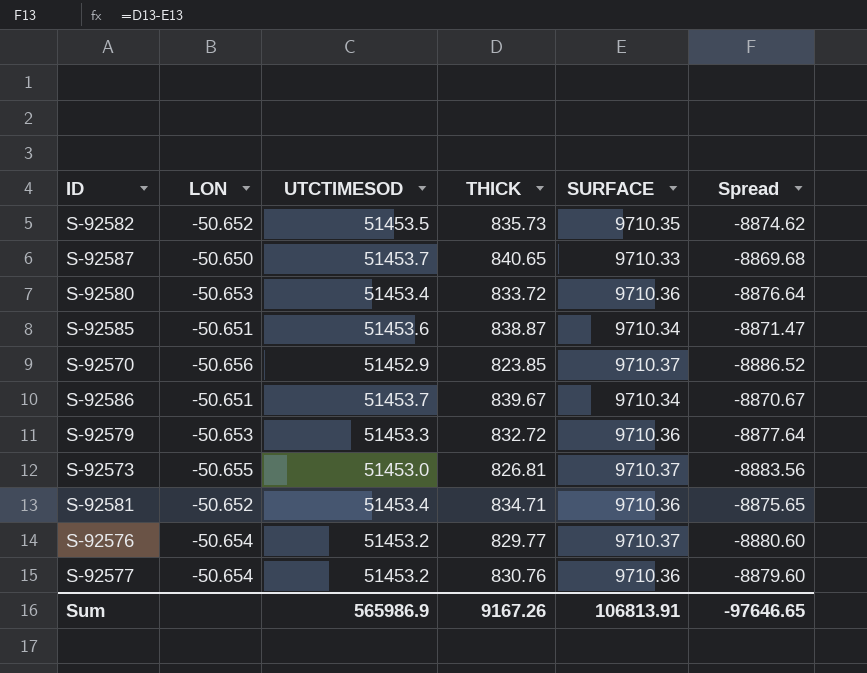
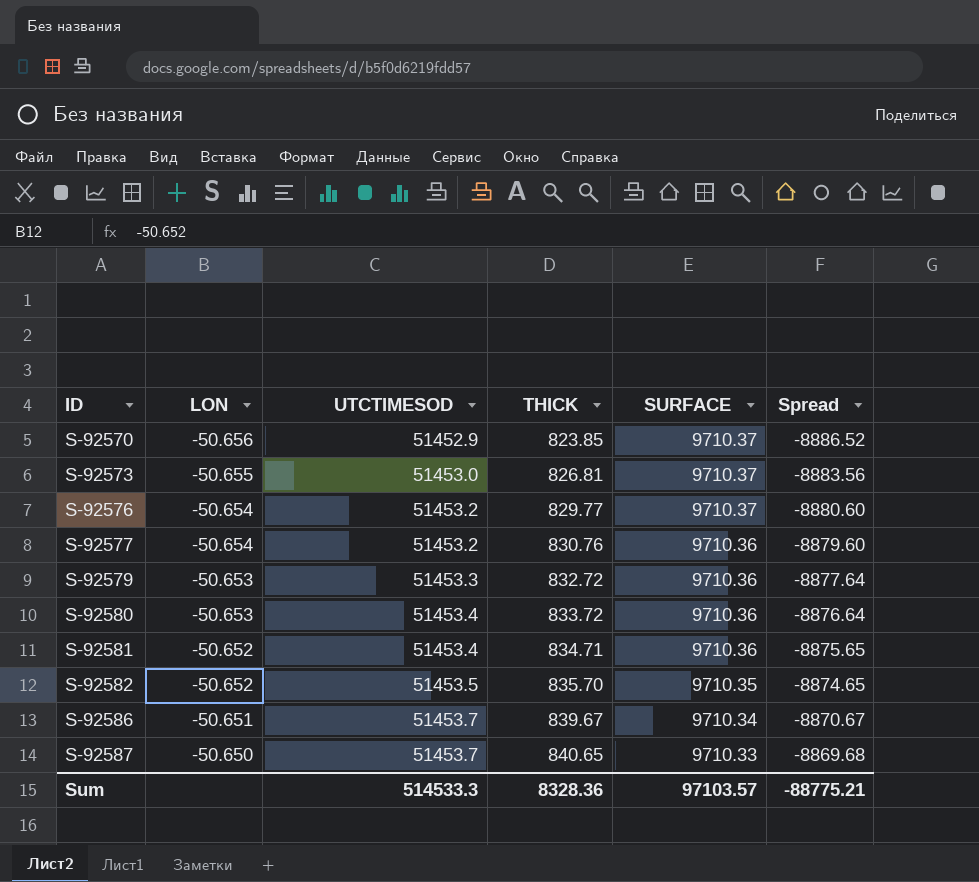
row order: none -> ID ascending
row S-92585: -50.651 | 51453.6 | 838.87 | 9710.34 | -8871.47 -> none
S-92582 | THICK: 835.73 -> 835.70
S-92582 | Spread: -8874.62 -> -8874.65
Sum | UTCTIMESOD: 565986.9 -> 514533.3
Sum | THICK: 9167.26 -> 8328.36
Sum | SURFACE: 106813.91 -> 97103.57
Sum | Spread: -97646.65 -> -88775.21

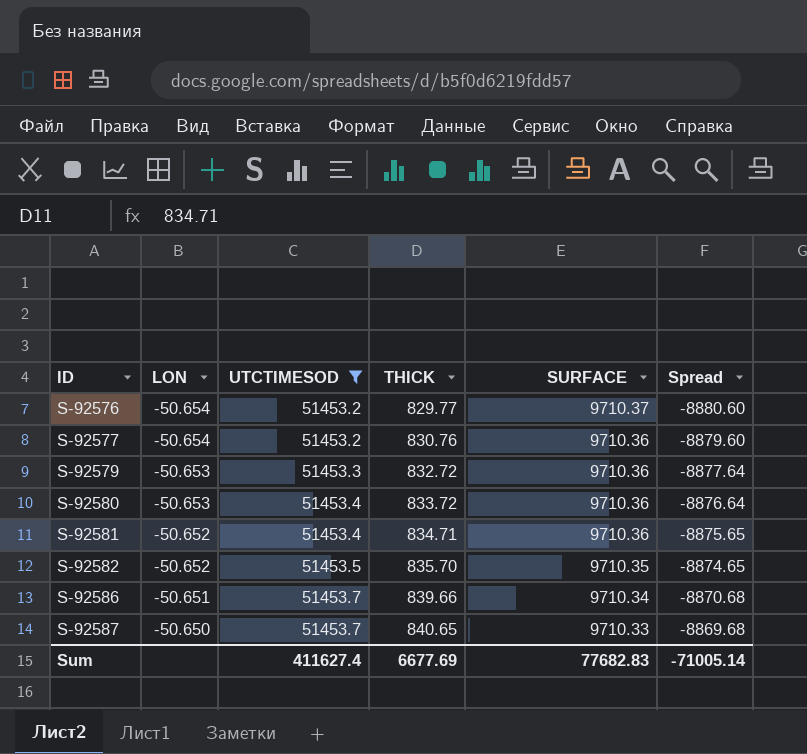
filter: none -> UTCTIMESOD >= 51453.2
S-92586 | THICK: 839.67 -> 839.66
S-92586 | Spread: -8870.67 -> -8870.68
Sum | UTCTIMESOD: 514533.3 -> 411627.4
Sum | THICK: 8328.36 -> 6677.69
Sum | SURFACE: 97103.57 -> 77682.83
Sum | Spread: -88775.21 -> -71005.14

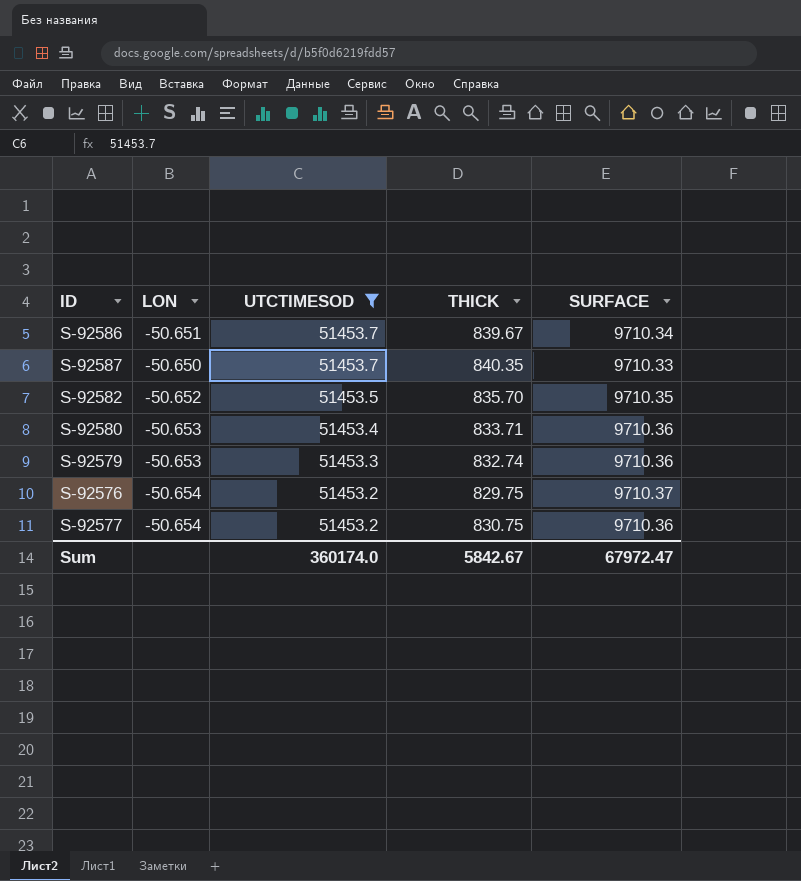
row order: ID ascending -> UTCTIMESOD descending
column Spread | formula: [THICK] - [SURFACE] -> none
row S-92581: -50.652 | 51453.4 | 834.71 | 9710.36 | -8875.65 -> none
S-92586 | THICK: 839.66 -> 839.67
S-92587 | THICK: 840.65 -> 840.35
S-92580 | THICK: 833.72 -> 833.71
S-92579 | THICK: 832.72 -> 832.74
S-92576 | THICK: 829.77 -> 829.75
S-92577 | THICK: 830.76 -> 830.75
Sum | UTCTIMESOD: 411627.4 -> 360174.0
Sum | THICK: 6677.69 -> 5842.67
Sum | SURFACE: 77682.83 -> 67972.47

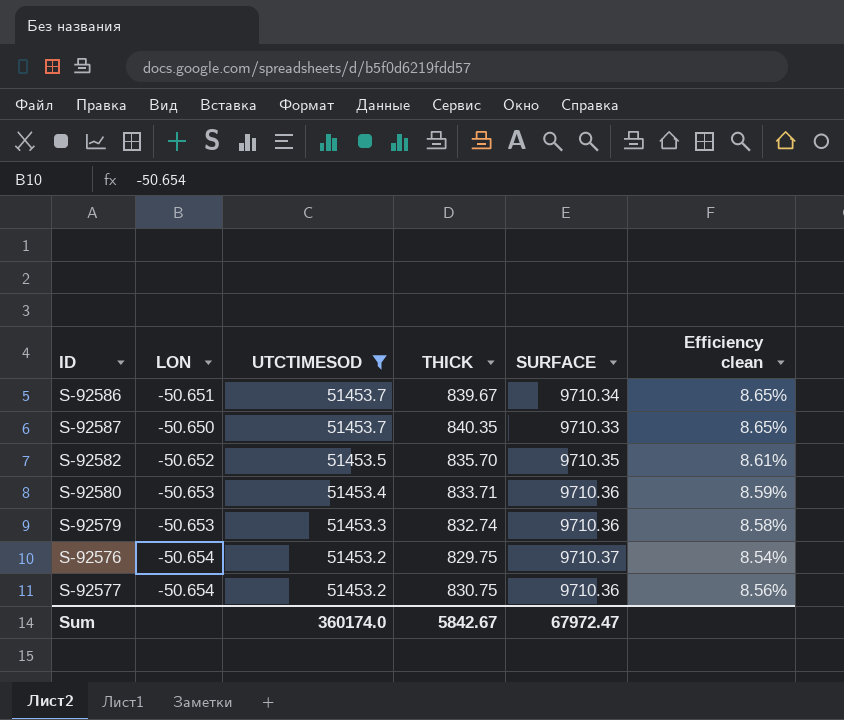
column Efficiency clean | formula: none -> [THICK] / [SURFACE]

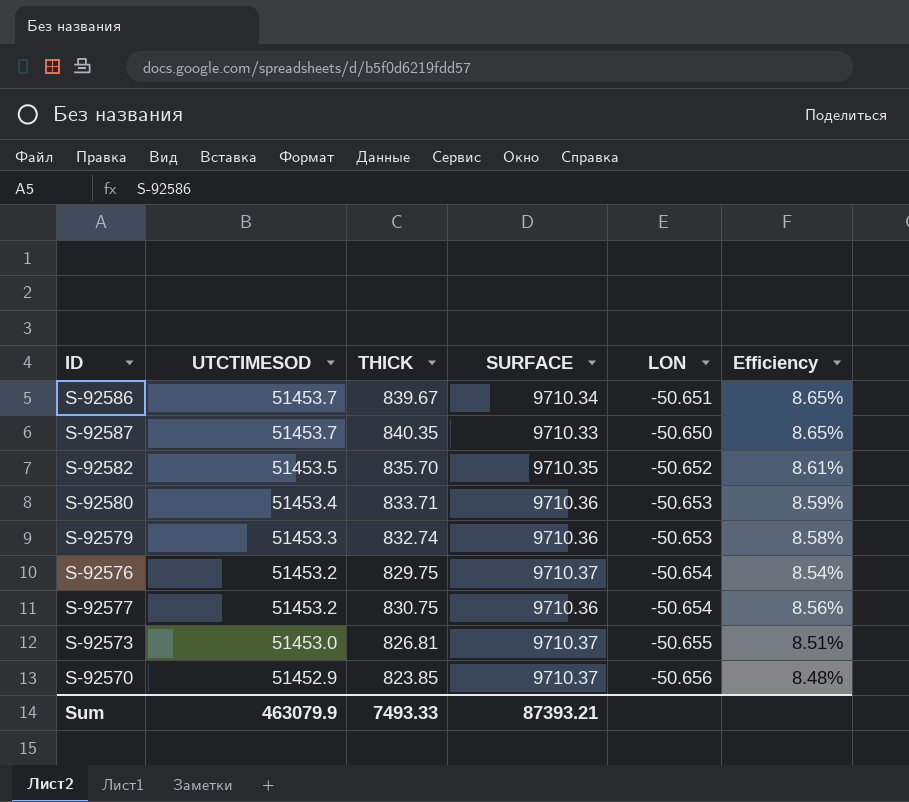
filter: UTCTIMESOD >= 51453.2 -> none
column LON | position: 2 -> 5
column name: Efficiency clean -> Efficiency
Sum | UTCTIMESOD: 360174.0 -> 463079.9
Sum | THICK: 5842.67 -> 7493.33
Sum | SURFACE: 67972.47 -> 87393.21

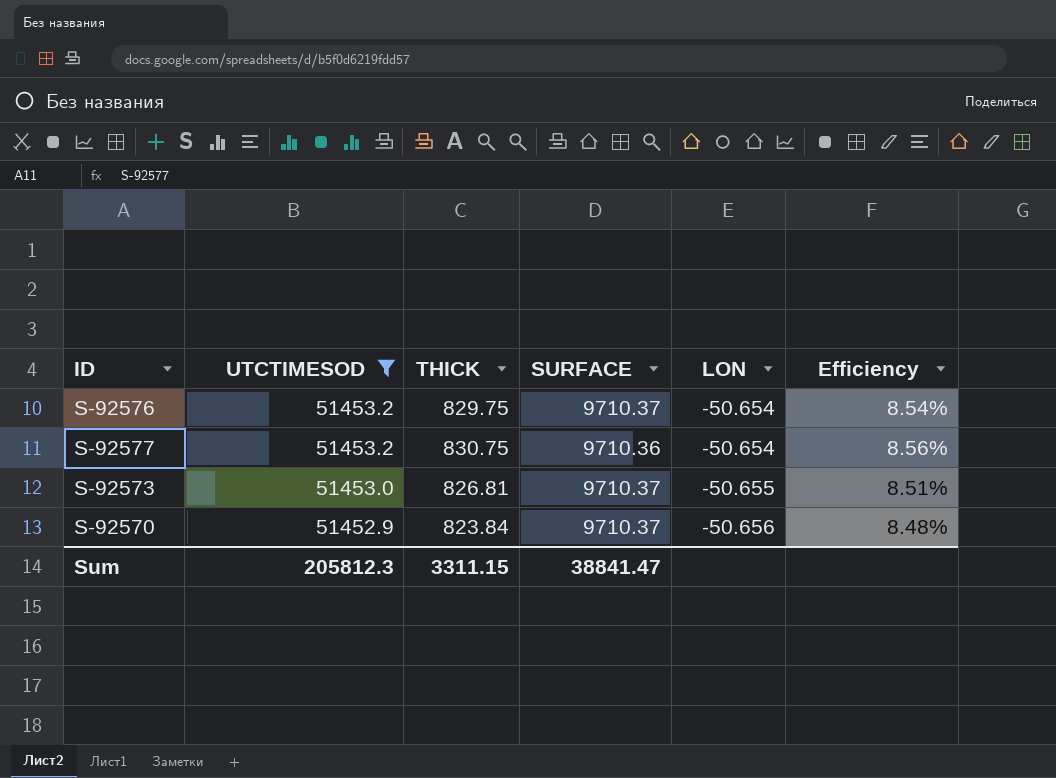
filter: none -> UTCTIMESOD <= 51453.2
S-92570 | THICK: 823.85 -> 823.84
Sum | UTCTIMESOD: 463079.9 -> 205812.3
Sum | THICK: 7493.33 -> 3311.15
Sum | SURFACE: 87393.21 -> 38841.47

